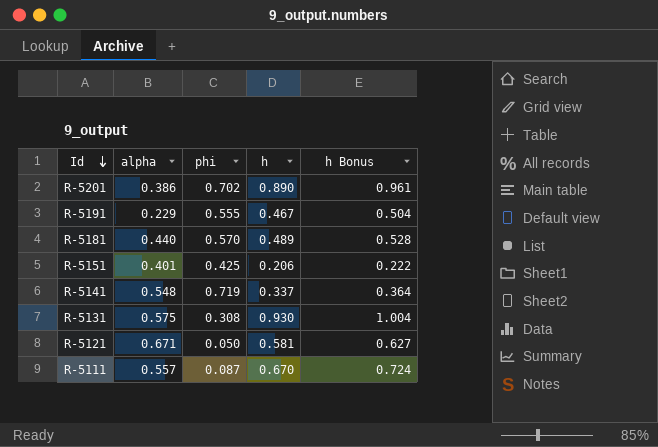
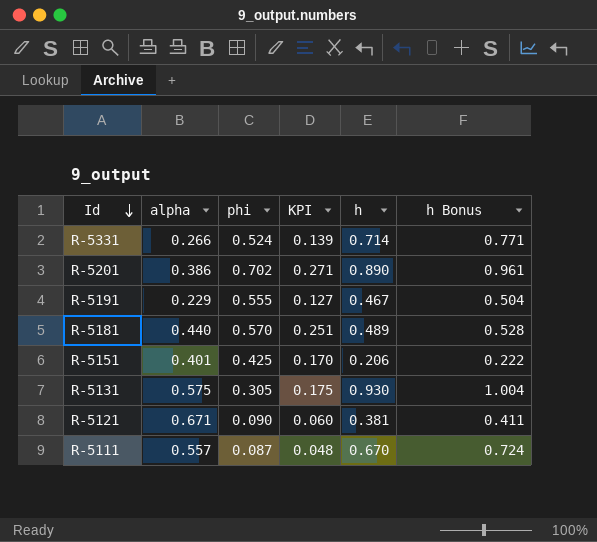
column KPI | formula: none -> [alpha] * [phi]
row R-5141: 0.548 | 0.719 | 0.337 | 0.364 -> none
row R-5331: none -> 0.266 | 0.524 | 0.139 | 0.714 | 0.771
R-5131 | phi: 0.308 -> 0.305
R-5121 | phi: 0.050 -> 0.090
R-5121 | h: 0.581 -> 0.381
R-5121 | h Bonus: 0.627 -> 0.411

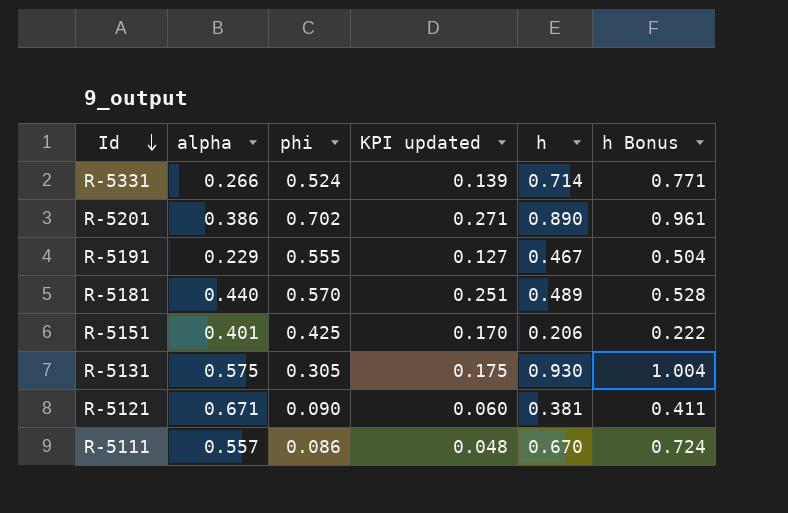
column name: KPI -> KPI updated
R-5111 | phi: 0.087 -> 0.086

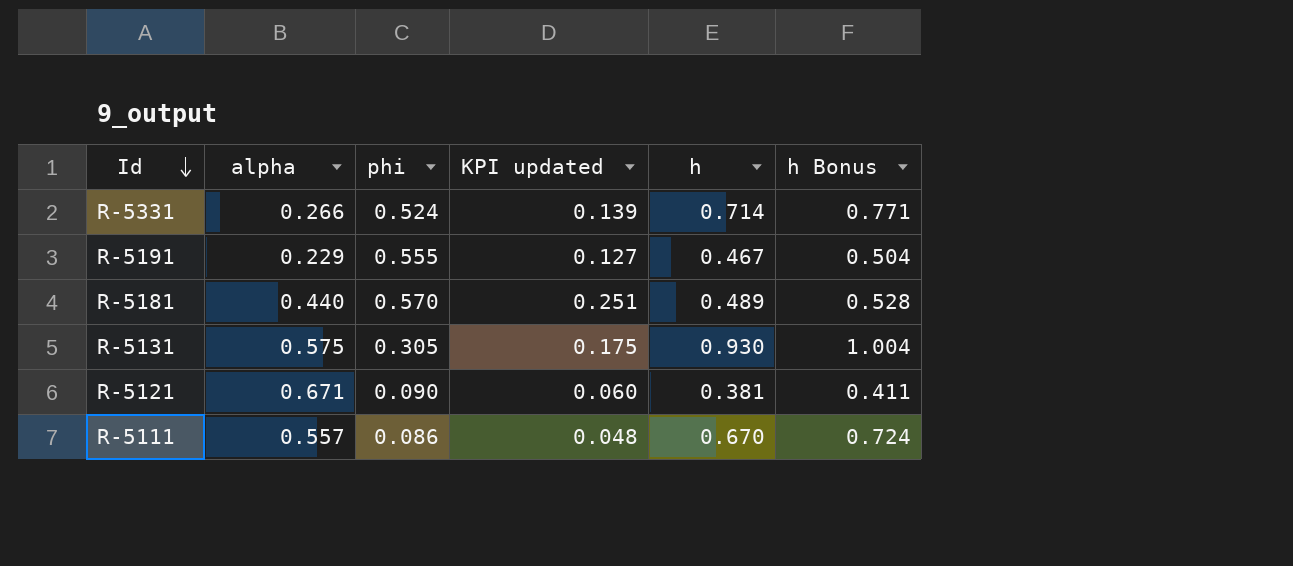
row R-5201: 0.386 | 0.702 | 0.271 | 0.890 | 0.961 -> none
row R-5151: 0.401 | 0.425 | 0.170 | 0.206 | 0.222 -> none

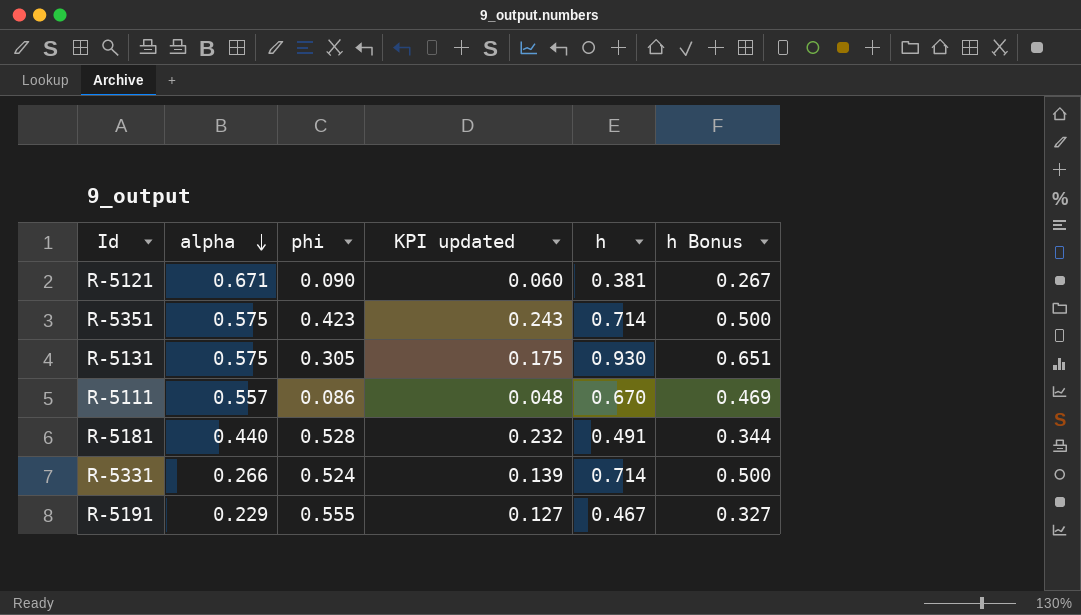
row order: Id descending -> alpha descending
column h Bonus | formula: [h] * 1.08 -> [h] * 0.7
row R-5351: none -> 0.575 | 0.423 | 0.243 | 0.714 | 0.500
R-5181 | phi: 0.570 -> 0.528
R-5181 | KPI updated: 0.251 -> 0.232
R-5181 | h: 0.489 -> 0.491

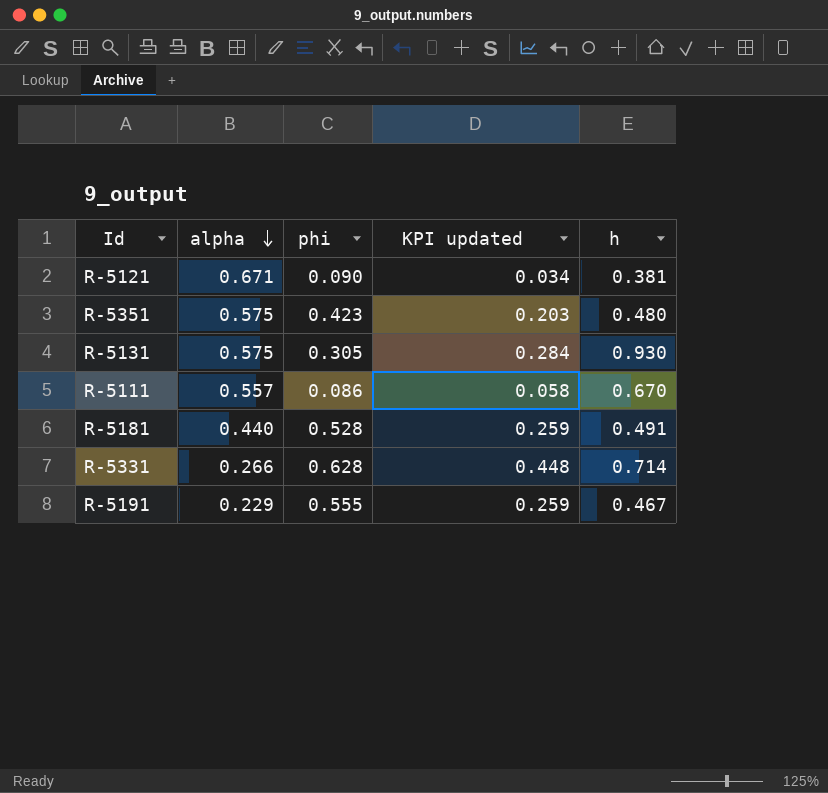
column h Bonus | formula: [h] * 0.7 -> none
column KPI updated | formula: [alpha] * [phi] -> [phi] * [h]
R-5351 | h: 0.714 -> 0.480
R-5331 | phi: 0.524 -> 0.628

